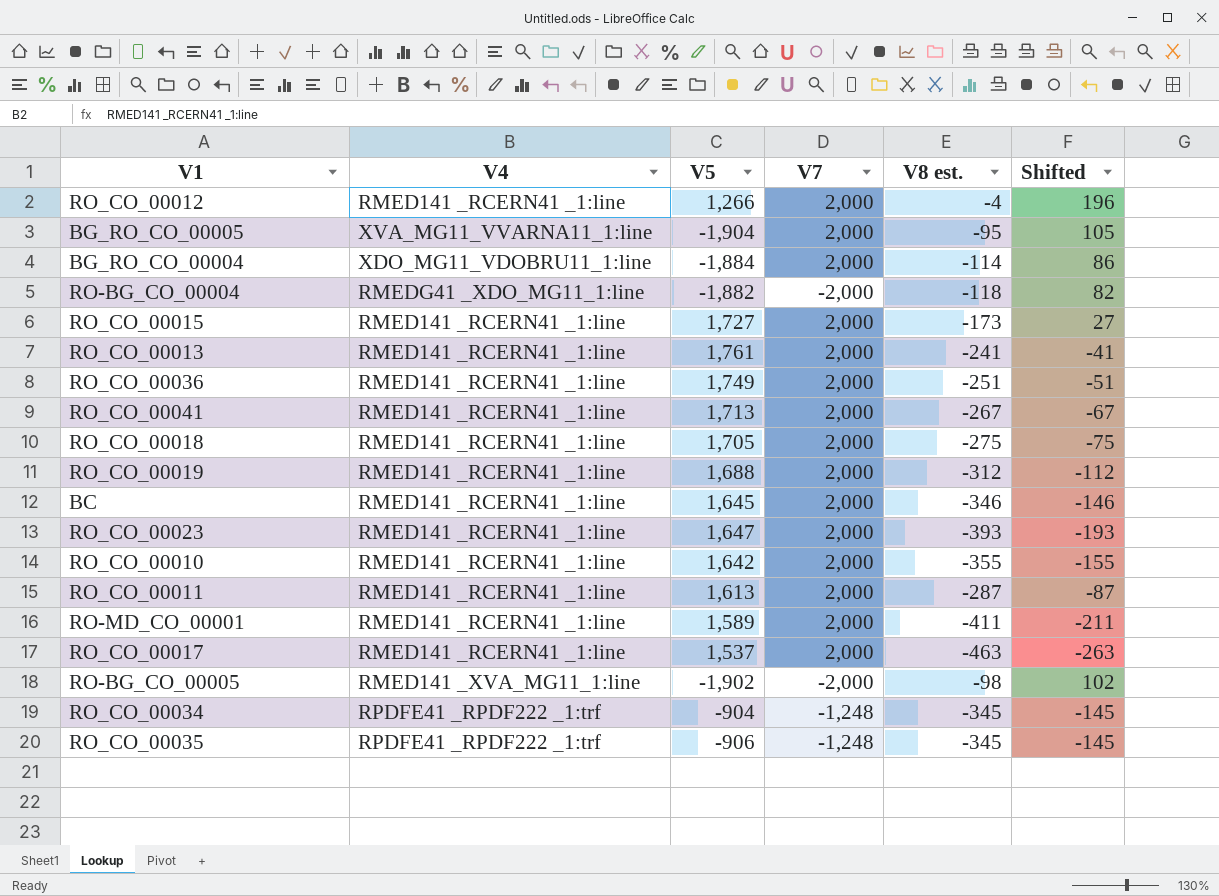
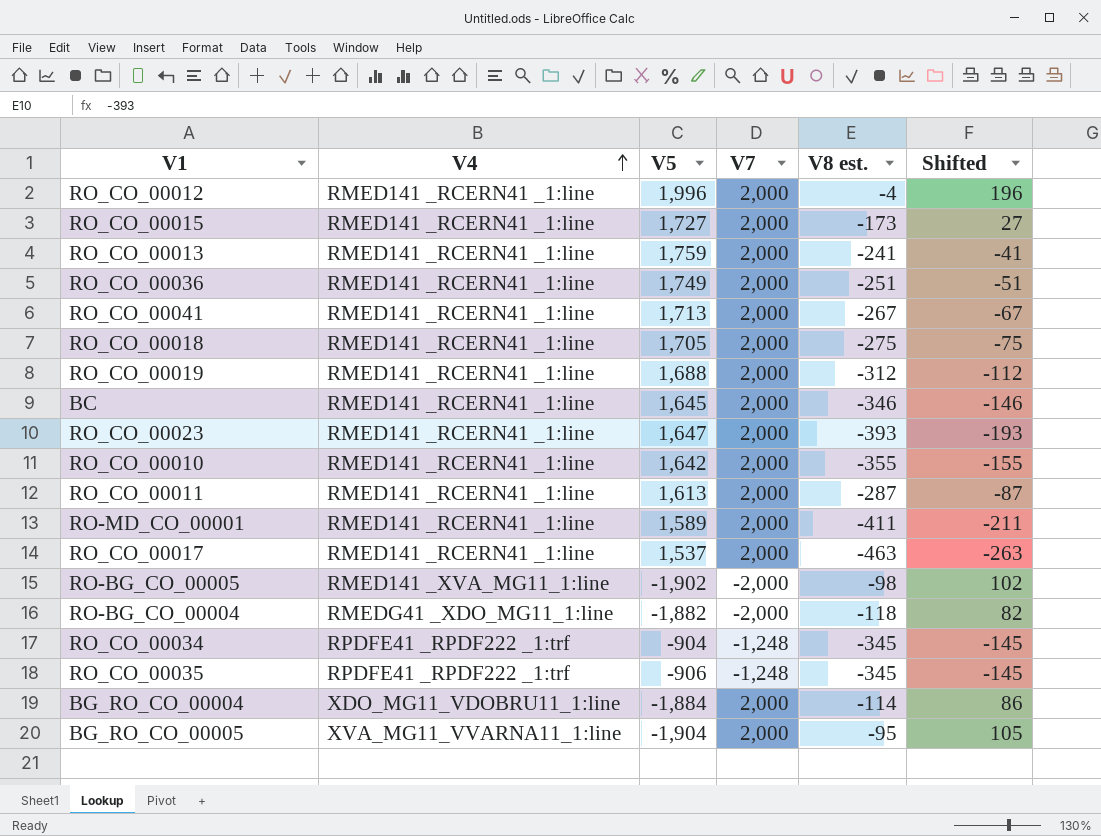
row order: none -> V4 ascending
RO_CO_00012 | V5: 1,266 -> 1,996
RO_CO_00013 | V5: 1,761 -> 1,759

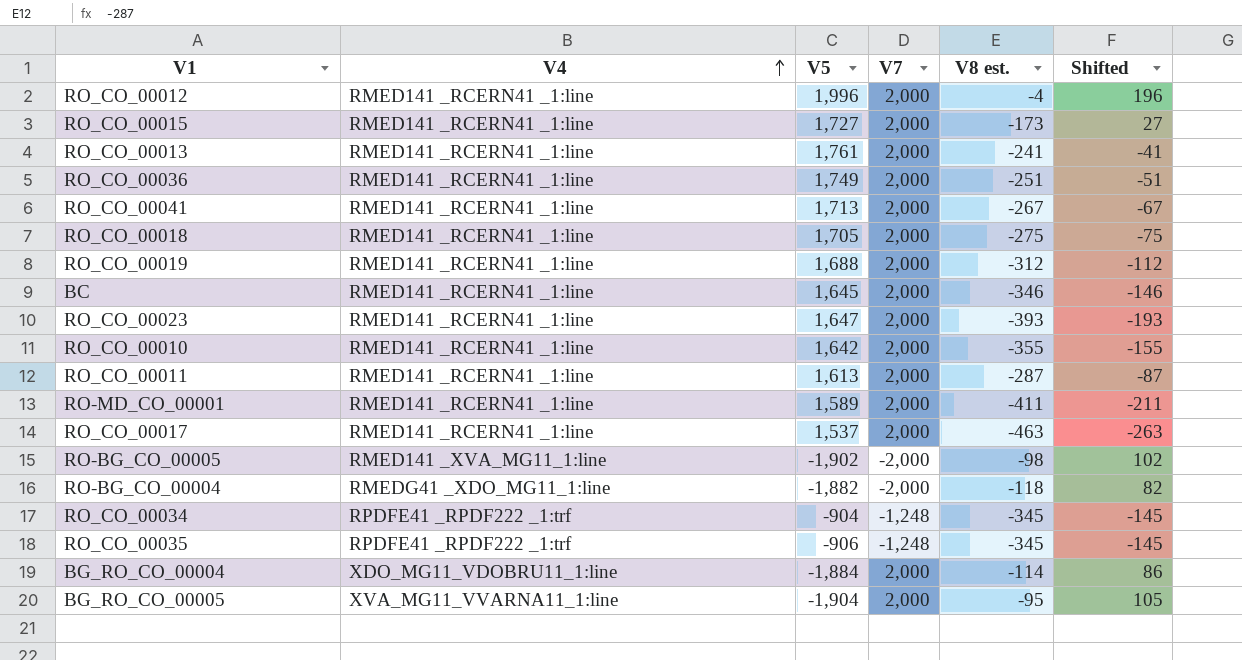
RO_CO_00013 | V5: 1,759 -> 1,761

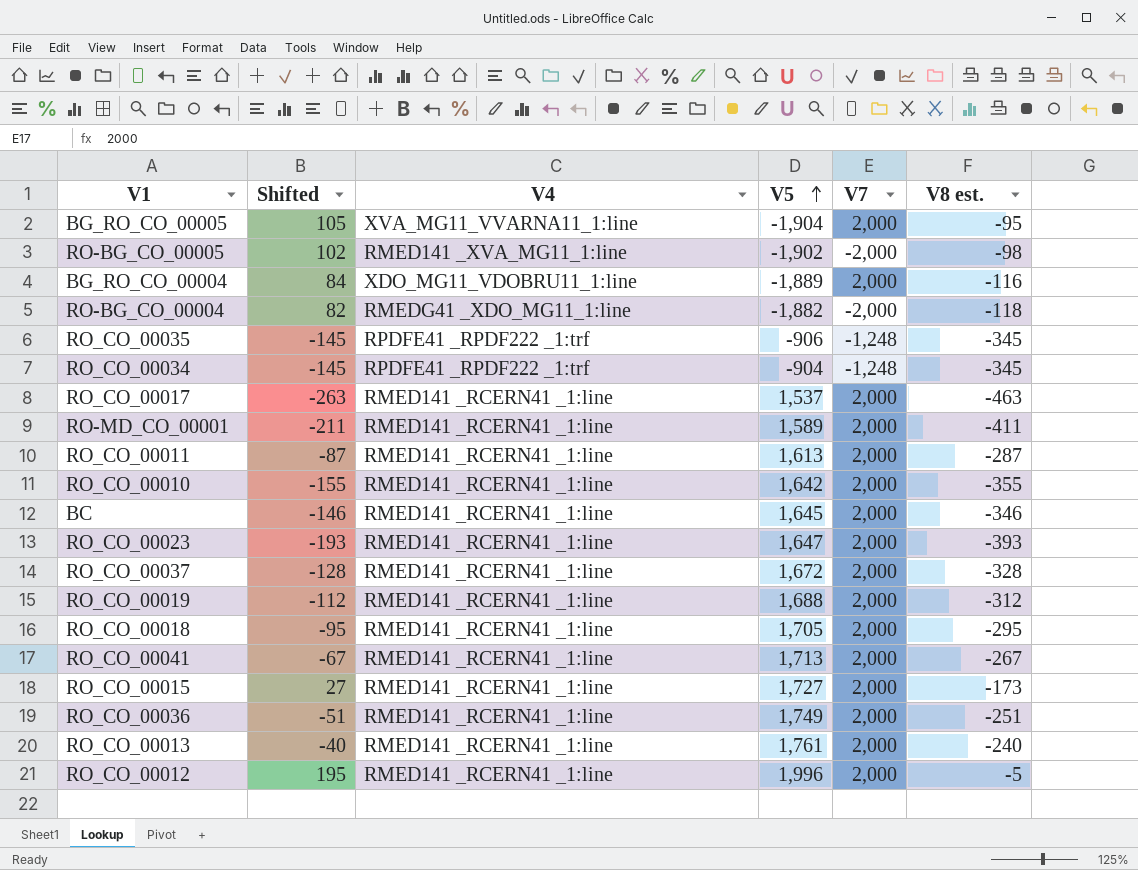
row order: V4 ascending -> V5 ascending
column Shifted | position: 6 -> 2
BG_RO_CO_00004 | Shifted: 86 -> 84
BG_RO_CO_00004 | V5: -1,884 -> -1,889
BG_RO_CO_00004 | V8 est.: -114 -> -116
row RO_CO_00037: none -> -128 | RMED141 _RCERN41 _1:line | 1,672 | 2,000 | -328
RO_CO_00018 | Shifted: -75 -> -95
RO_CO_00018 | V8 est.: -275 -> -295
RO_CO_00013 | Shifted: -41 -> -40
RO_CO_00013 | V8 est.: -241 -> -240
RO_CO_00012 | Shifted: 196 -> 195
RO_CO_00012 | V8 est.: -4 -> -5

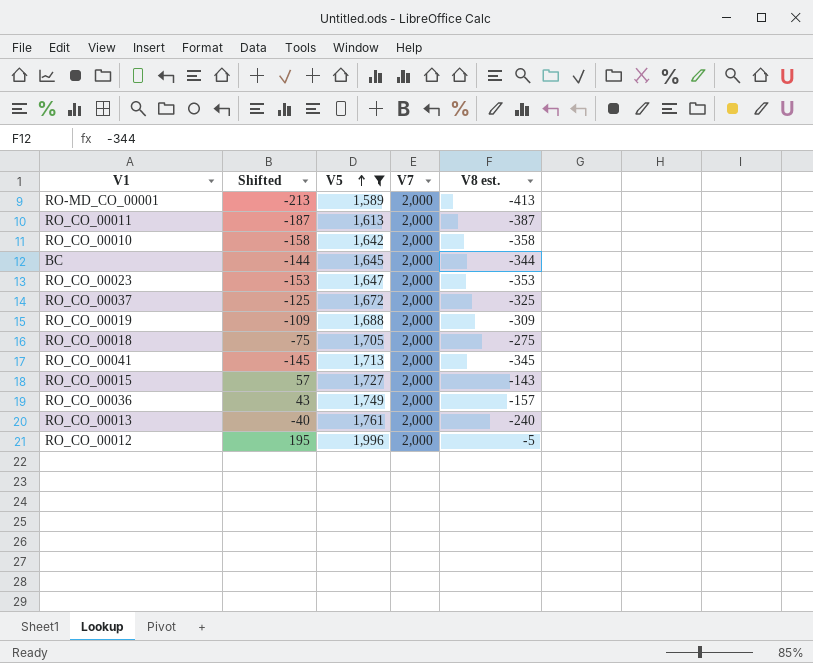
filter: none -> V5 >= 1,589
column V4 | position: 3 -> none
RO-MD_CO_00001 | Shifted: -211 -> -213
RO-MD_CO_00001 | V8 est.: -411 -> -413
RO_CO_00011 | Shifted: -87 -> -187
RO_CO_00011 | V8 est.: -287 -> -387
RO_CO_00010 | Shifted: -155 -> -158
RO_CO_00010 | V8 est.: -355 -> -358
BC | Shifted: -146 -> -144
BC | V8 est.: -346 -> -344
RO_CO_00023 | Shifted: -193 -> -153
RO_CO_00023 | V8 est.: -393 -> -353
RO_CO_00037 | Shifted: -128 -> -125
RO_CO_00037 | V8 est.: -328 -> -325
RO_CO_00019 | Shifted: -112 -> -109
RO_CO_00019 | V8 est.: -312 -> -309
RO_CO_00018 | Shifted: -95 -> -75
RO_CO_00018 | V8 est.: -295 -> -275
RO_CO_00041 | Shifted: -67 -> -145
RO_CO_00041 | V8 est.: -267 -> -345
RO_CO_00015 | Shifted: 27 -> 57
RO_CO_00015 | V8 est.: -173 -> -143
RO_CO_00036 | Shifted: -51 -> 43
RO_CO_00036 | V8 est.: -251 -> -157

